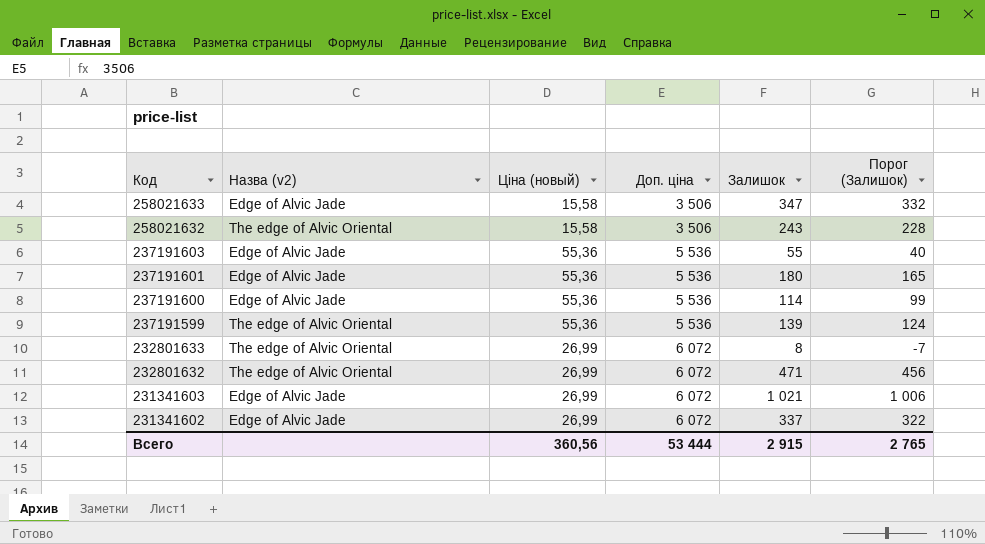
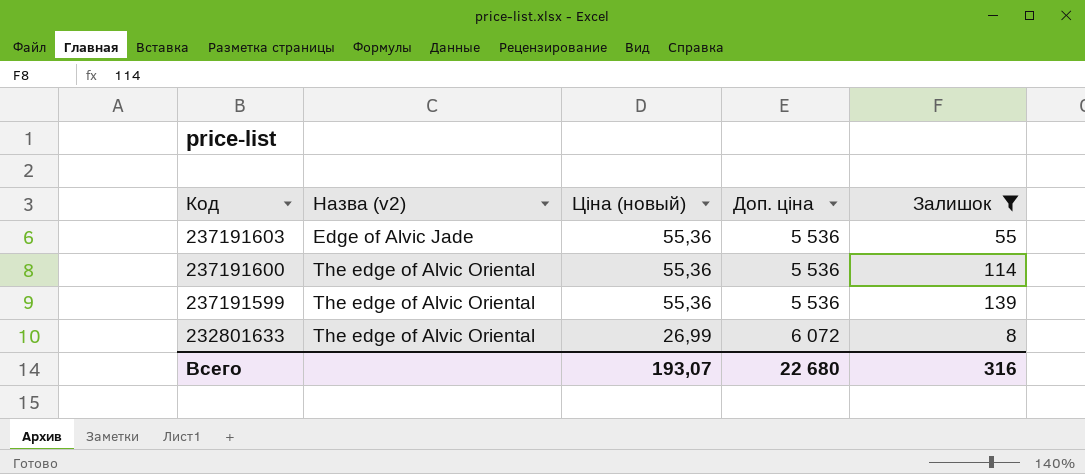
filter: none -> Залишок <= 139
column Порог (Залишок) | formula: [Залишок] - 15 -> none
237191600 | Назва (v2): Edge of Alvic Jade -> The edge of Alvic Oriental
Всего | Ціна (новый): 360,56 -> 193,07
Всего | Доп. ціна: 53 444 -> 22 680
Всего | Залишок: 2 915 -> 316

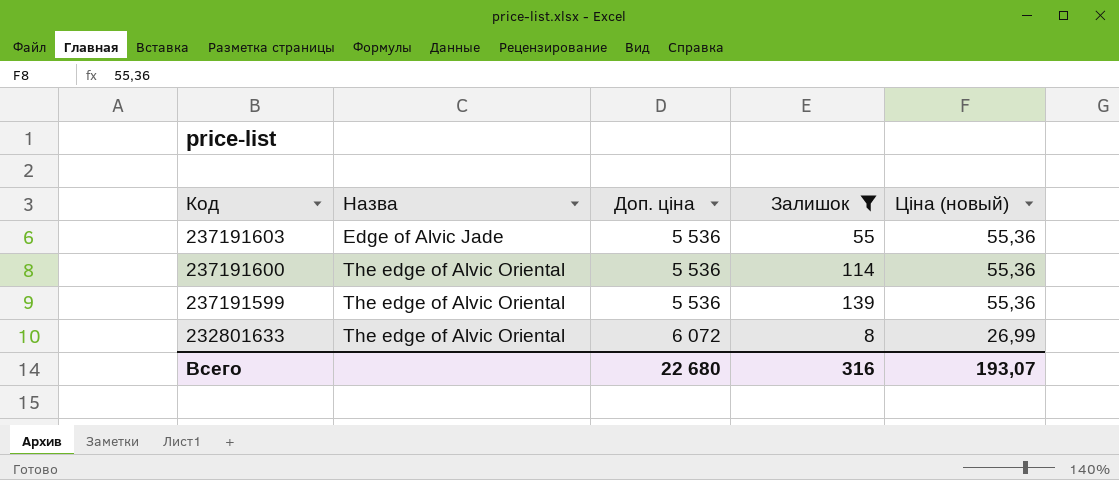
column name: Назва (v2) -> Назва
column Ціна (новый) | position: 3 -> 5

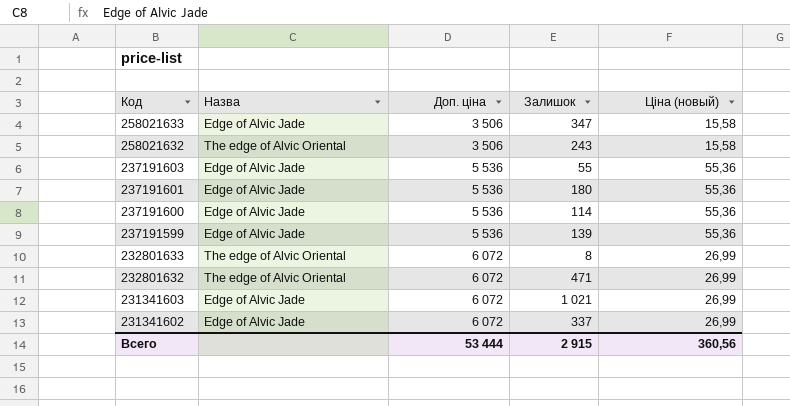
filter: Залишок <= 139 -> none
237191600 | Назва: The edge of Alvic Oriental -> Edge of Alvic Jade
237191599 | Назва: The edge of Alvic Oriental -> Edge of Alvic Jade
Всего | Доп. ціна: 22 680 -> 53 444
Всего | Залишок: 316 -> 2 915
Всего | Ціна (новый): 193,07 -> 360,56

